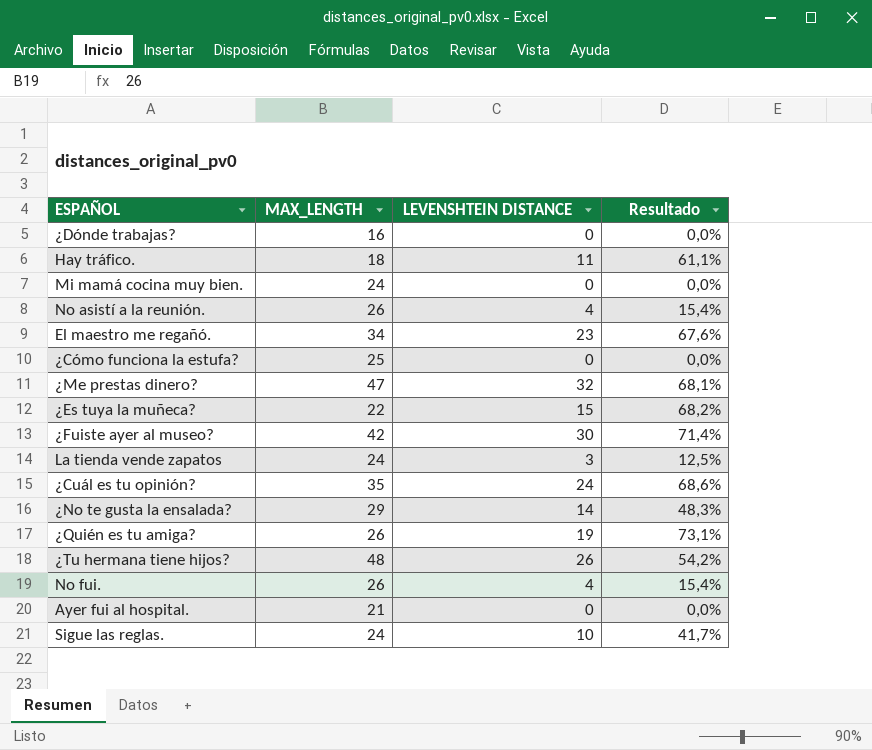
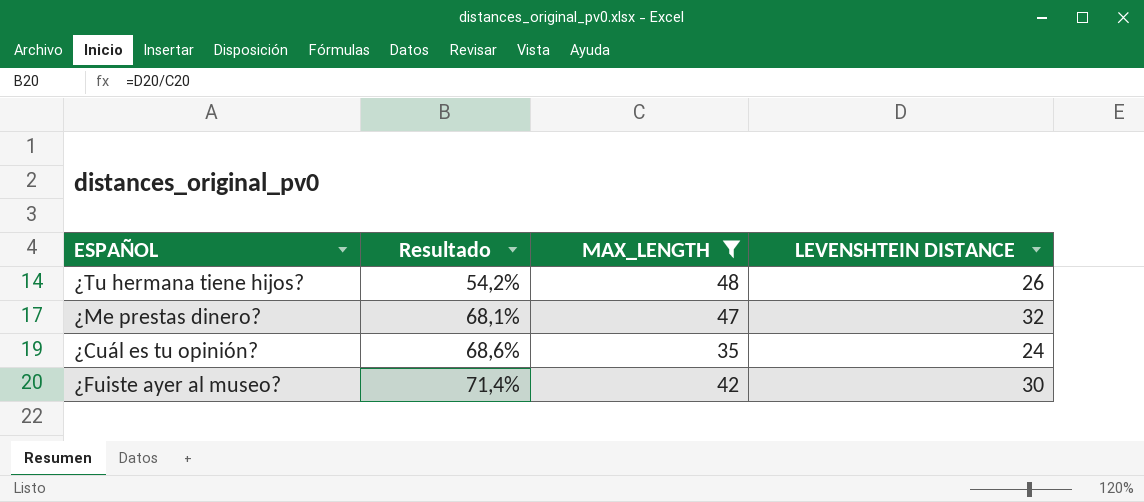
filter: none -> MAX_LENGTH >= 35
row order: none -> Resultado ascending
column Resultado | position: 4 -> 2

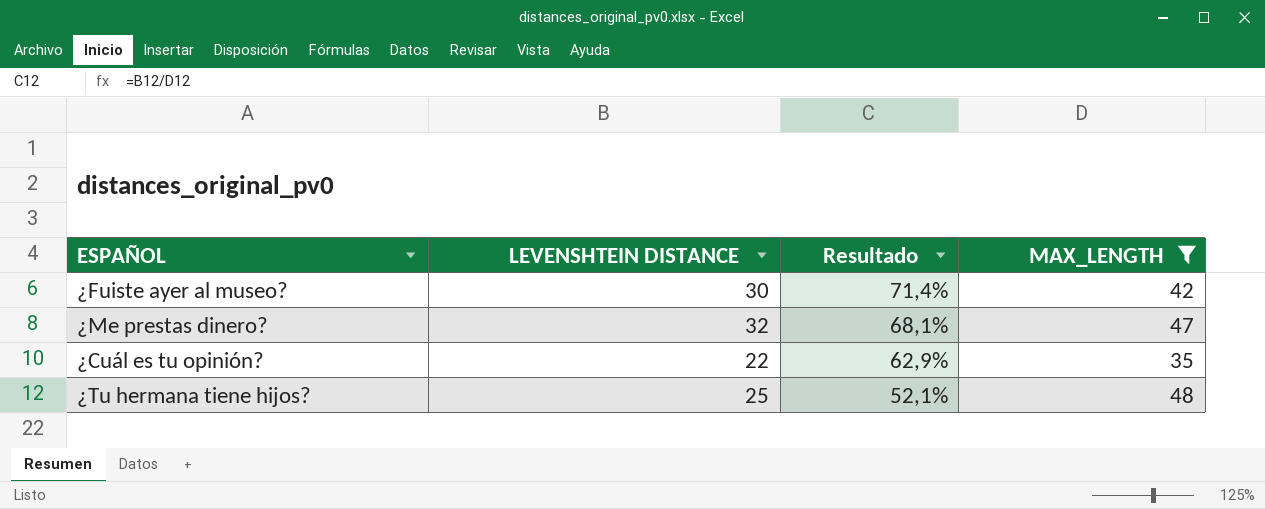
row order: Resultado ascending -> Resultado descending
column LEVENSHTEIN DISTANCE | position: 4 -> 2
¿Cuál es tu opinión? | LEVENSHTEIN DISTANCE: 24 -> 22
¿Cuál es tu opinión? | Resultado: 68,6% -> 62,9%
¿Tu hermana tiene hijos? | LEVENSHTEIN DISTANCE: 26 -> 25
¿Tu hermana tiene hijos? | Resultado: 54,2% -> 52,1%

